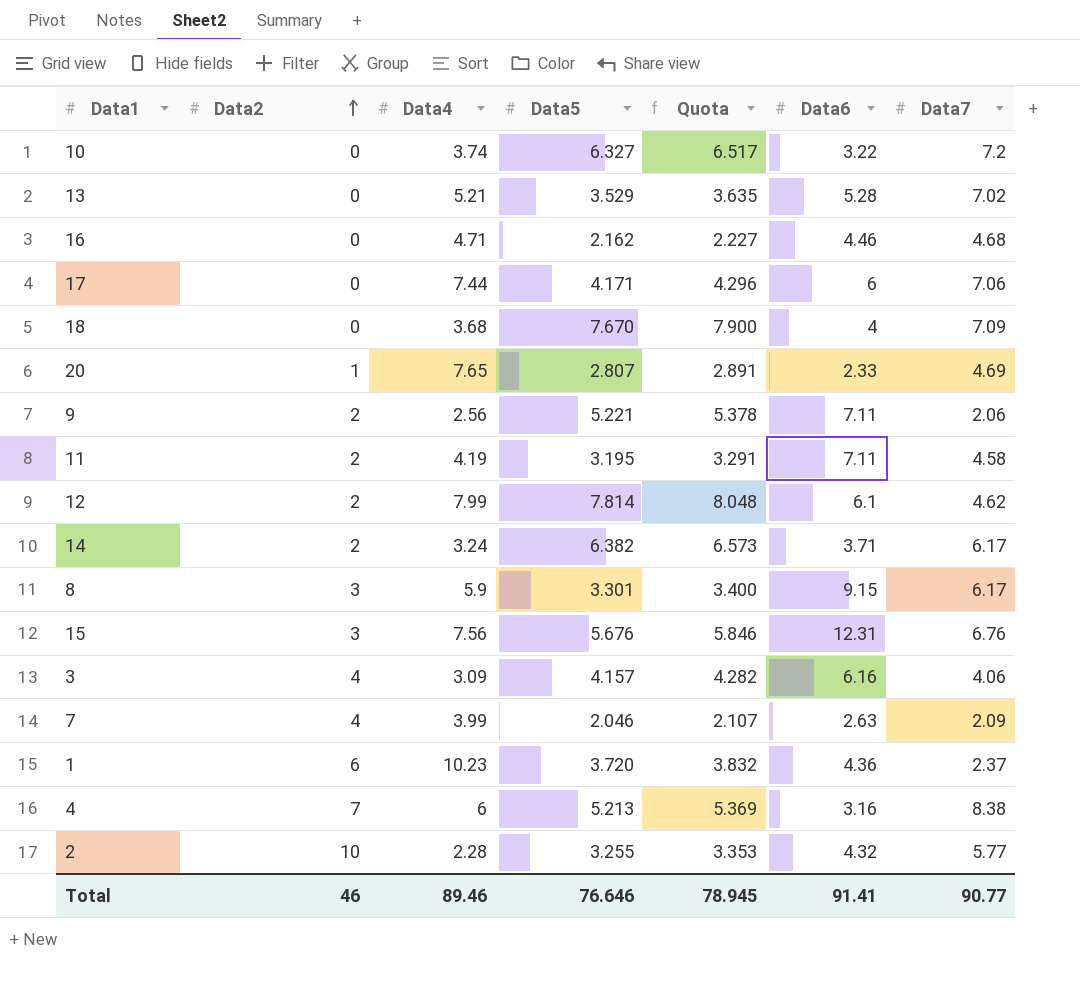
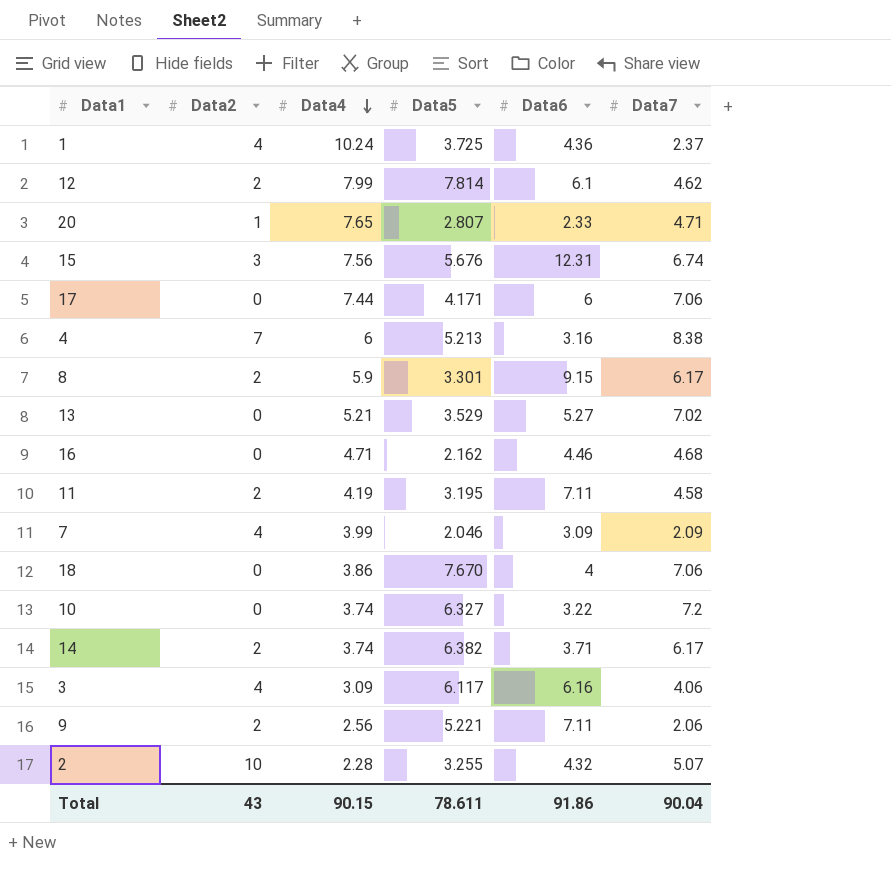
row order: Data2 ascending -> Data4 descending
column Quota | formula: [Data5] * 1.03 -> none
1 | Data2: 6 -> 4
1 | Data4: 10.23 -> 10.24
1 | Data5: 3.720 -> 3.725
20 | Data7: 4.69 -> 4.71
15 | Data7: 6.76 -> 6.74
8 | Data2: 3 -> 2
13 | Data6: 5.28 -> 5.27
7 | Data6: 2.63 -> 3.09
18 | Data4: 3.68 -> 3.86
18 | Data7: 7.09 -> 7.06
14 | Data4: 3.24 -> 3.74
3 | Data5: 4.157 -> 6.117
2 | Data7: 5.77 -> 5.07
Total | Data2: 46 -> 43
Total | Data4: 89.46 -> 90.15
Total | Data5: 76.646 -> 78.611
Total | Data6: 91.41 -> 91.86
Total | Data7: 90.77 -> 90.04

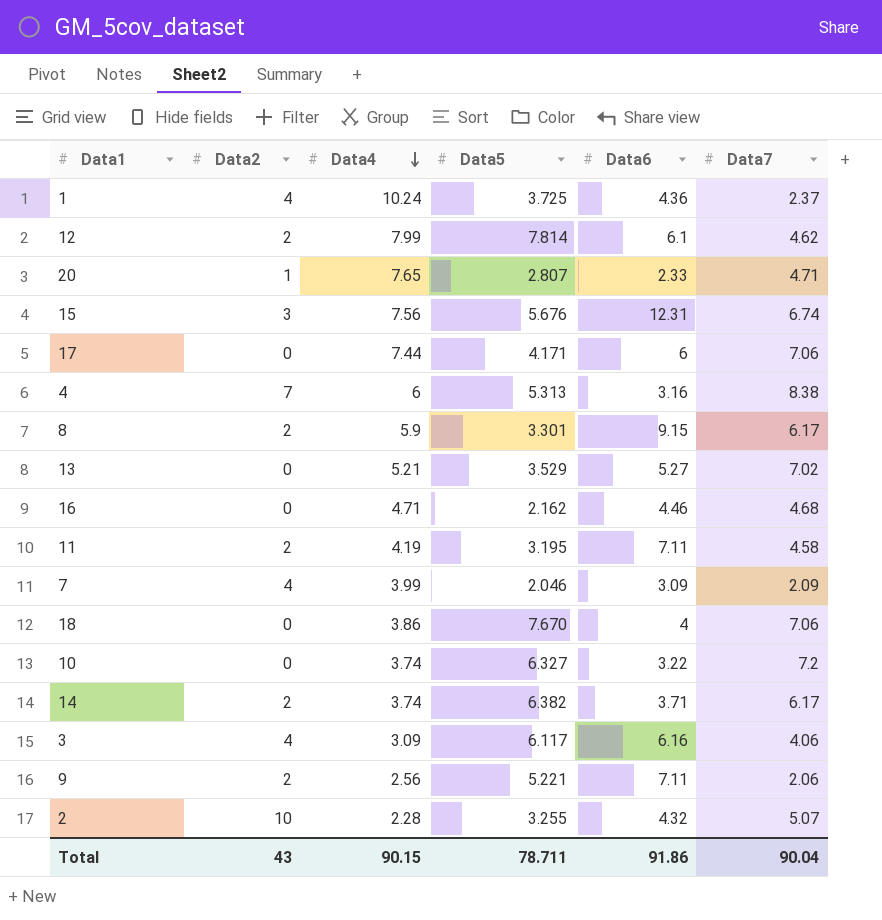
4 | Data5: 5.213 -> 5.313
Total | Data5: 78.611 -> 78.711

